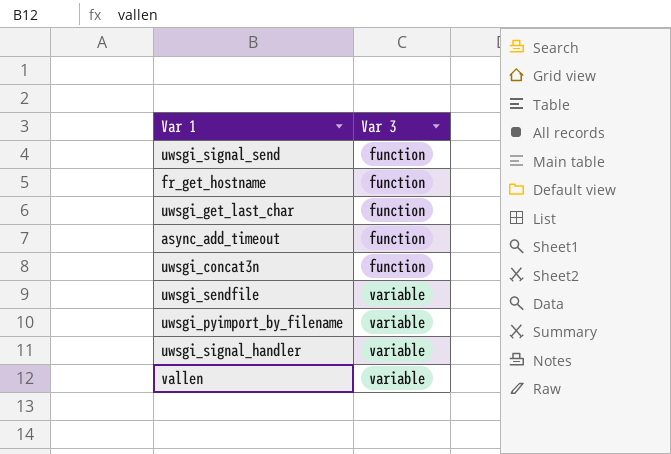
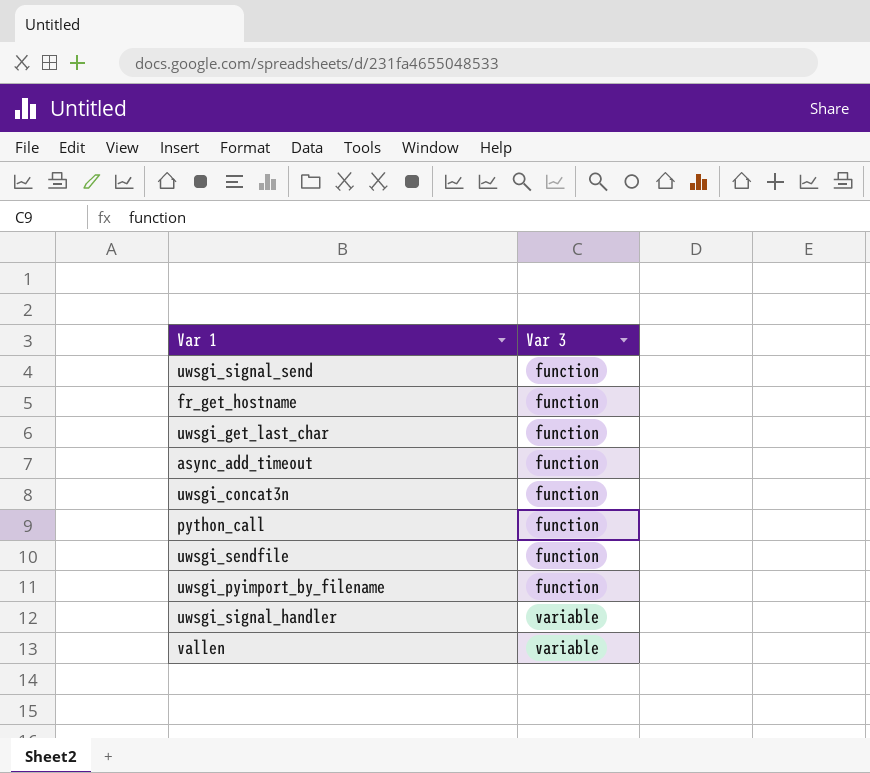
row python_call: none -> function
uwsgi_sendfile | Var 3: variable -> function
uwsgi_pyimport_by_filename | Var 3: variable -> function

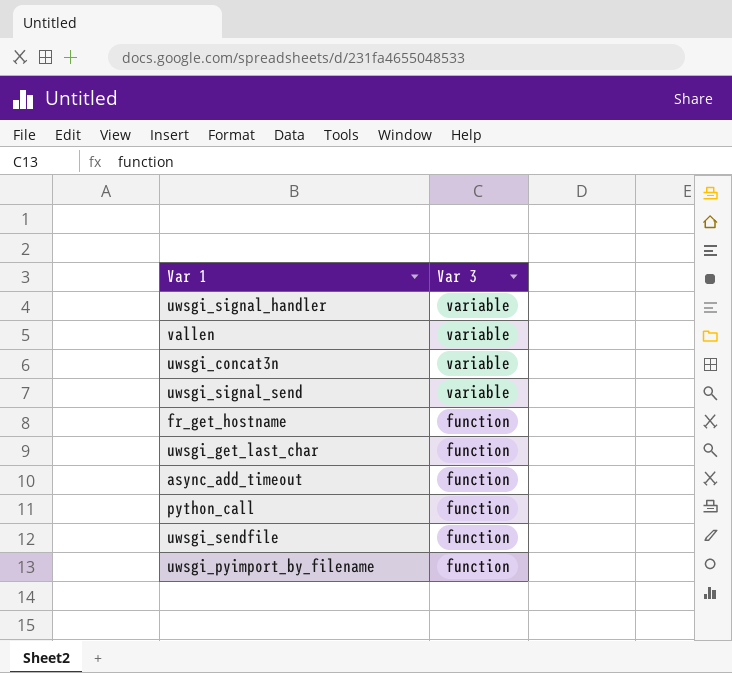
row order: Var 3 ascending -> Var 3 descending
uwsgi_concat3n | Var 3: function -> variable
uwsgi_signal_send | Var 3: function -> variable

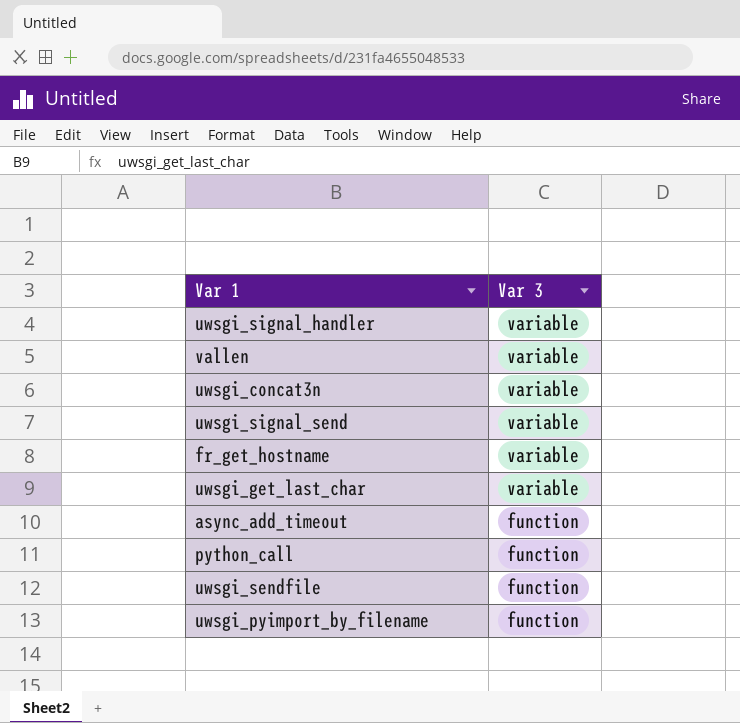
fr_get_hostname | Var 3: function -> variable
uwsgi_get_last_char | Var 3: function -> variable

